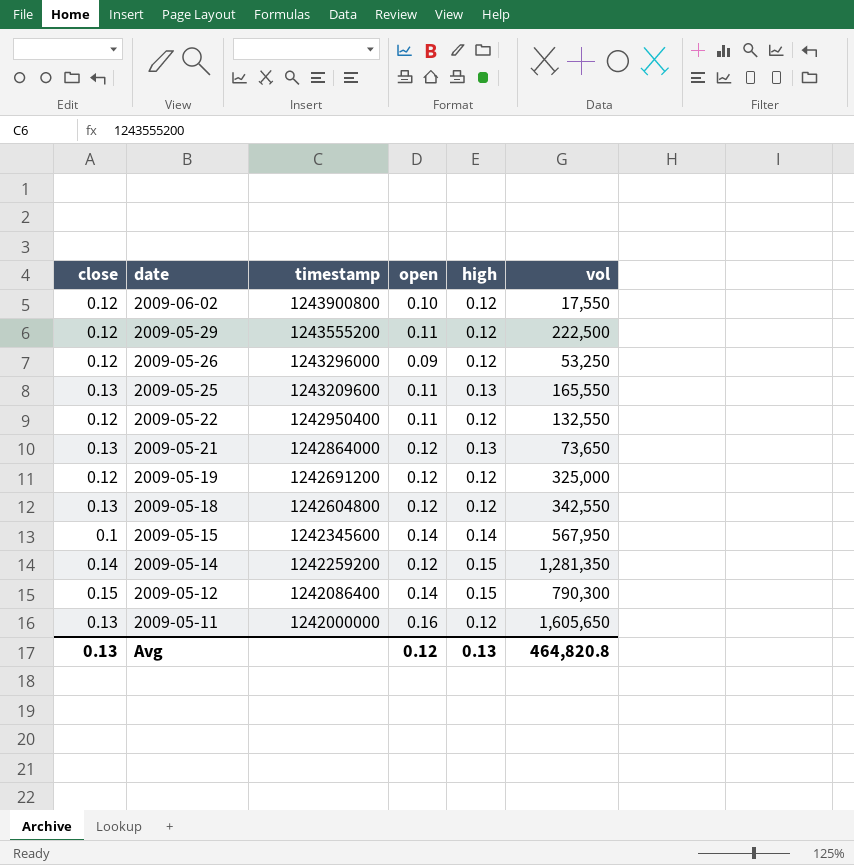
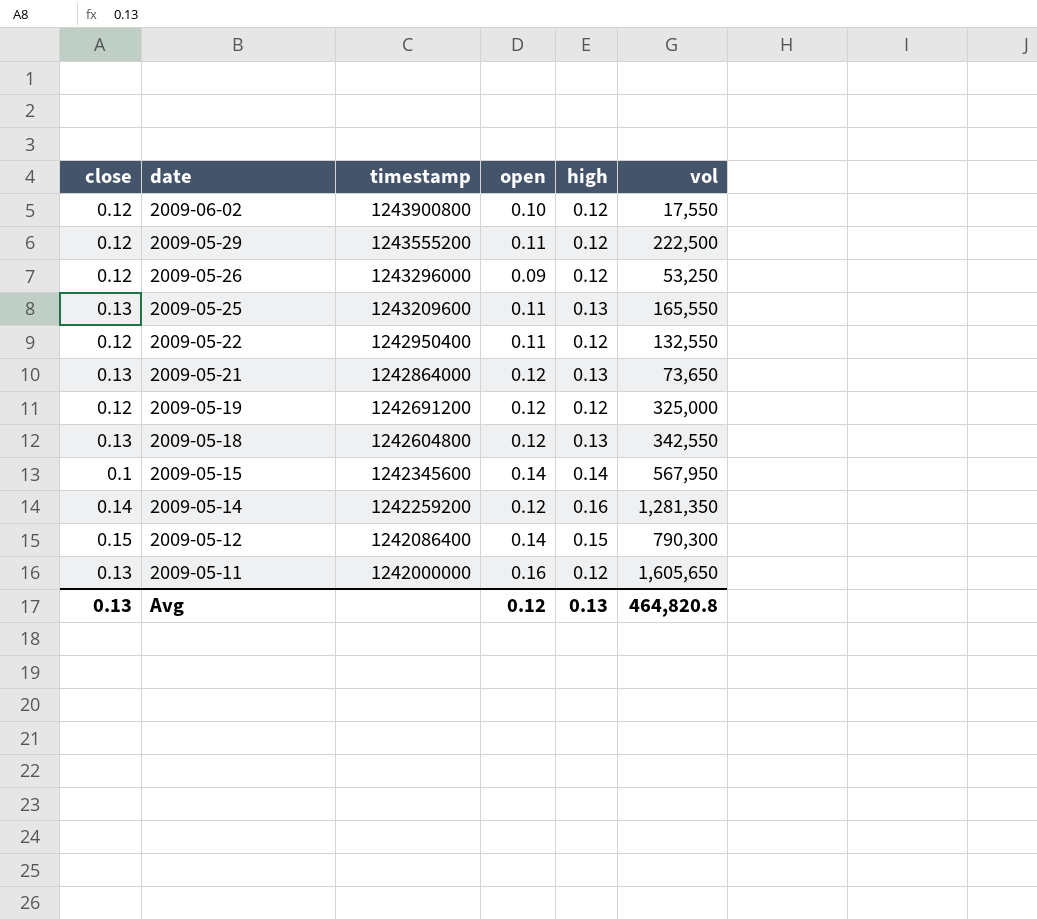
2009-05-18 | high: 0.12 -> 0.13
2009-05-14 | high: 0.15 -> 0.16

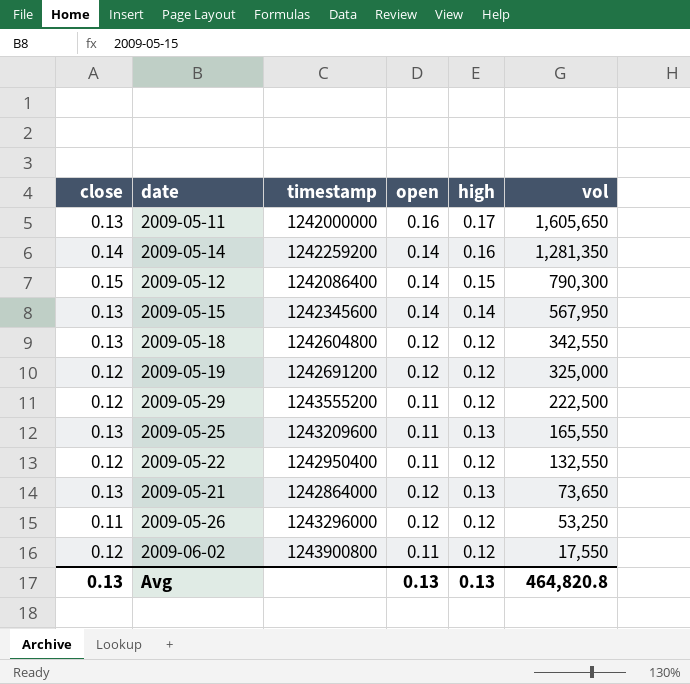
row order: date descending -> vol descending
2009-05-11 | high: 0.12 -> 0.17
2009-05-14 | open: 0.12 -> 0.14
2009-05-15 | close: 0.1 -> 0.13
2009-05-18 | high: 0.13 -> 0.12
2009-05-26 | close: 0.12 -> 0.11
2009-05-26 | open: 0.09 -> 0.12
2009-06-02 | open: 0.10 -> 0.11
Avg | open: 0.12 -> 0.13

